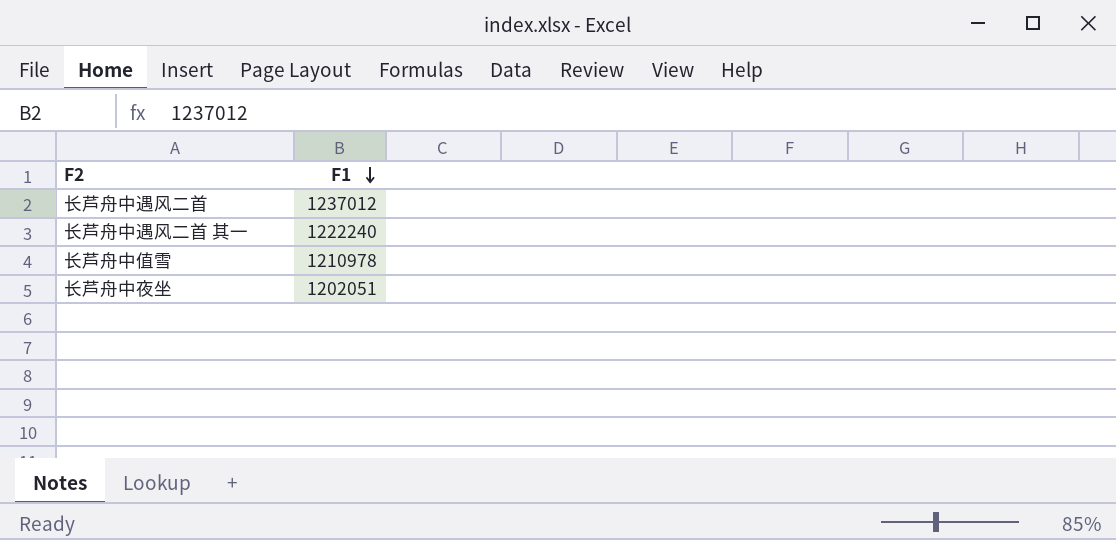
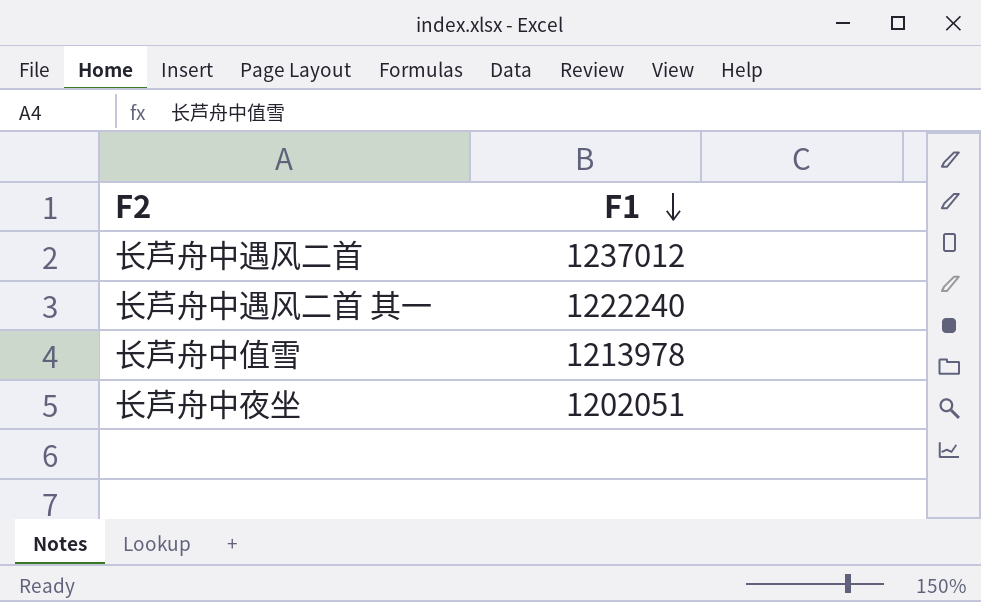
长芦舟中值雪 | F1: 1210978 -> 1213978

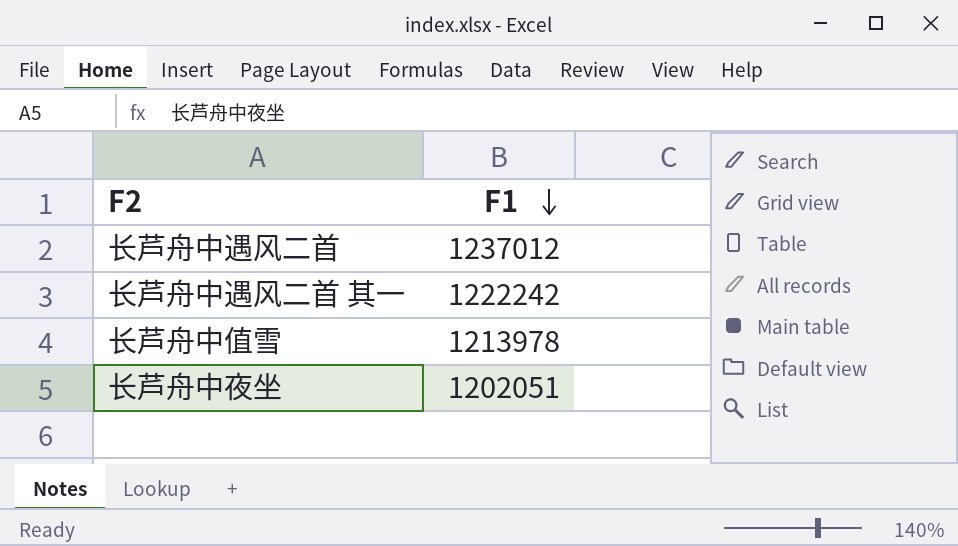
长芦舟中遇风二首 其一 | F1: 1222240 -> 1222242

